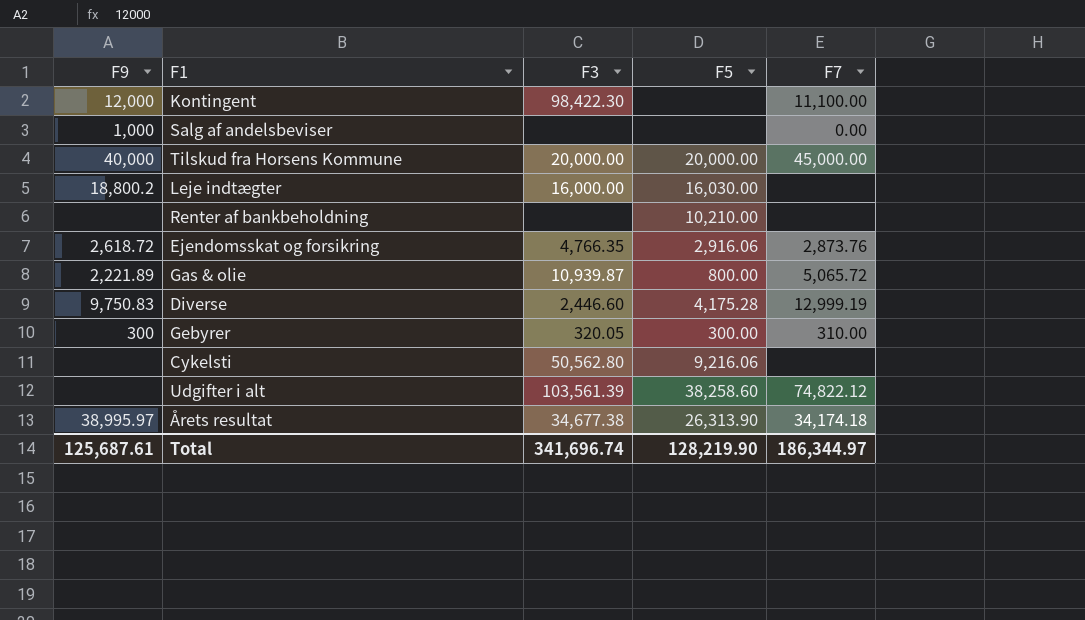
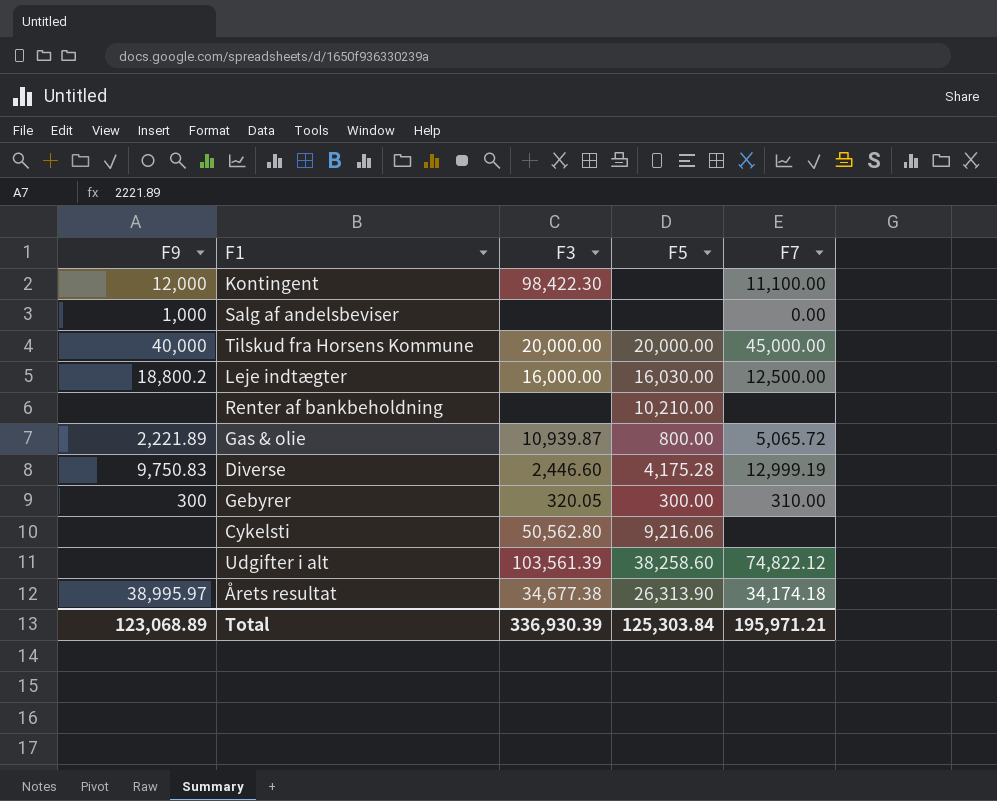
row Ejendomsskat og forsikring: 2,618.72 | 4,766.35 | 2,916.06 | 2,873.76 -> none
Leje indtægter | F7: none -> 12,500.00
Total | F9: 125,687.61 -> 123,068.89
Total | F3: 341,696.74 -> 336,930.39
Total | F5: 128,219.90 -> 125,303.84
Total | F7: 186,344.97 -> 195,971.21

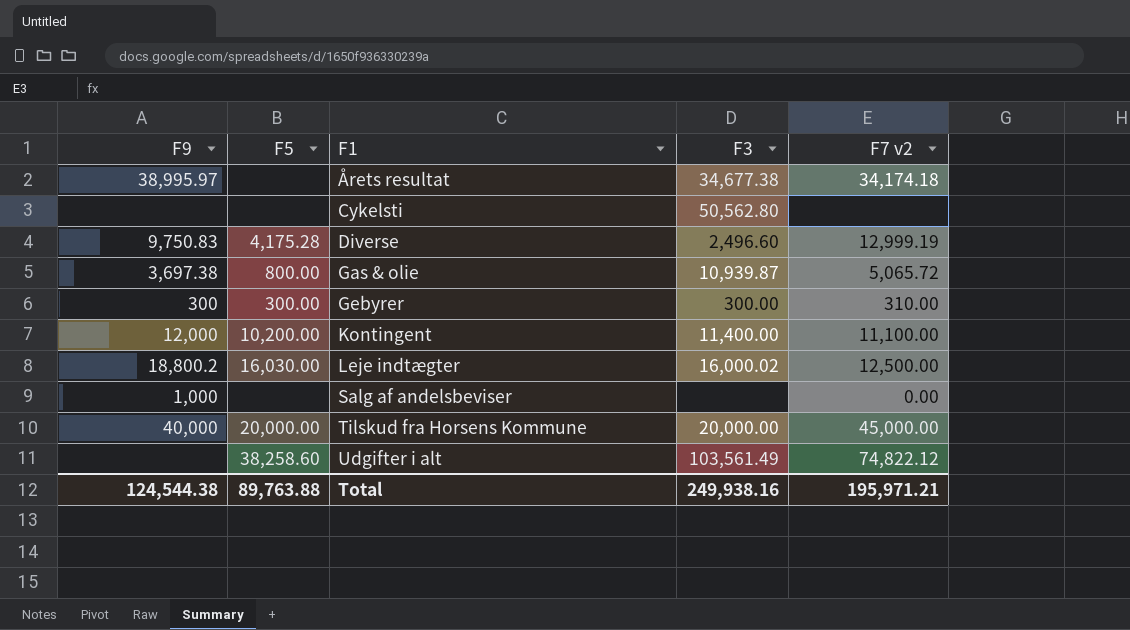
row order: none -> F1 ascending
column F5 | position: 4 -> 2
column name: F7 -> F7 v2
row Renter af bankbeholdning: none | none | 10,210.00 | none -> none
Årets resultat | F5: 26,313.90 -> none
Cykelsti | F5: 9,216.06 -> none
Diverse | F3: 2,446.60 -> 2,496.60
Gas & olie | F9: 2,221.89 -> 3,697.38
Gebyrer | F3: 320.05 -> 300.00
Kontingent | F5: none -> 10,200.00
Kontingent | F3: 98,422.30 -> 11,400.00
Leje indtægter | F3: 16,000.00 -> 16,000.02
Udgifter i alt | F3: 103,561.39 -> 103,561.49
Total | F9: 123,068.89 -> 124,544.38
Total | F5: 125,303.84 -> 89,763.88
Total | F3: 336,930.39 -> 249,938.16

